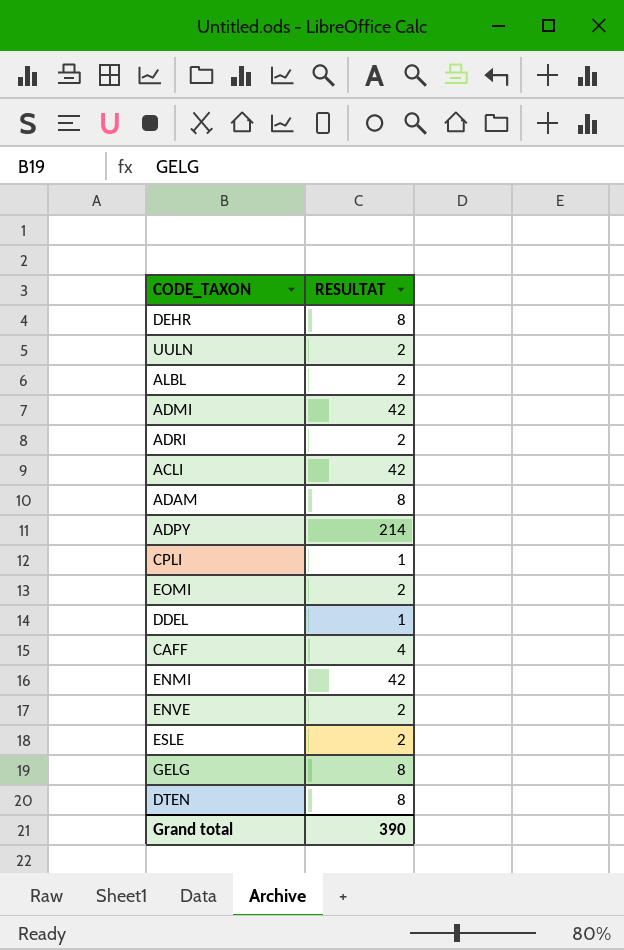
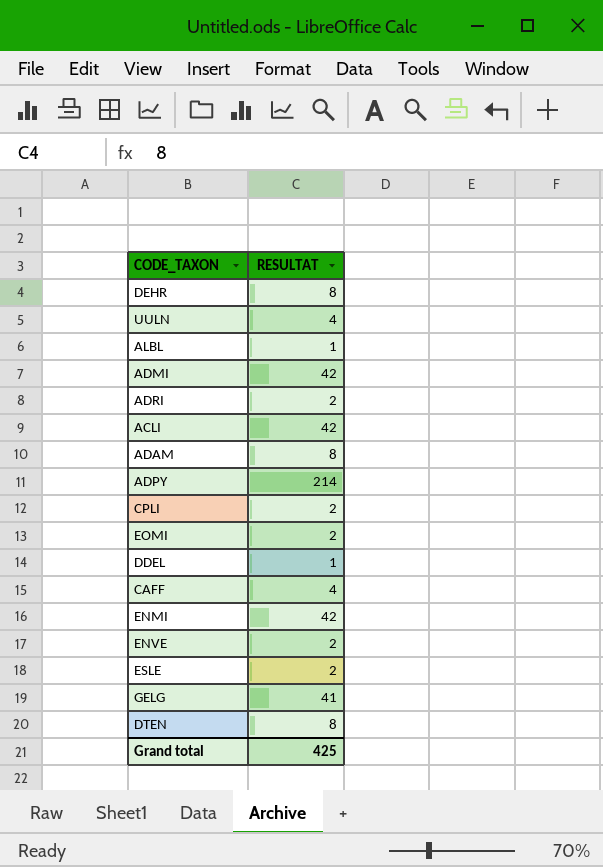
UULN | RESULTAT: 2 -> 4
ALBL | RESULTAT: 2 -> 1
CPLI | RESULTAT: 1 -> 2
GELG | RESULTAT: 8 -> 41
Grand total | RESULTAT: 390 -> 425

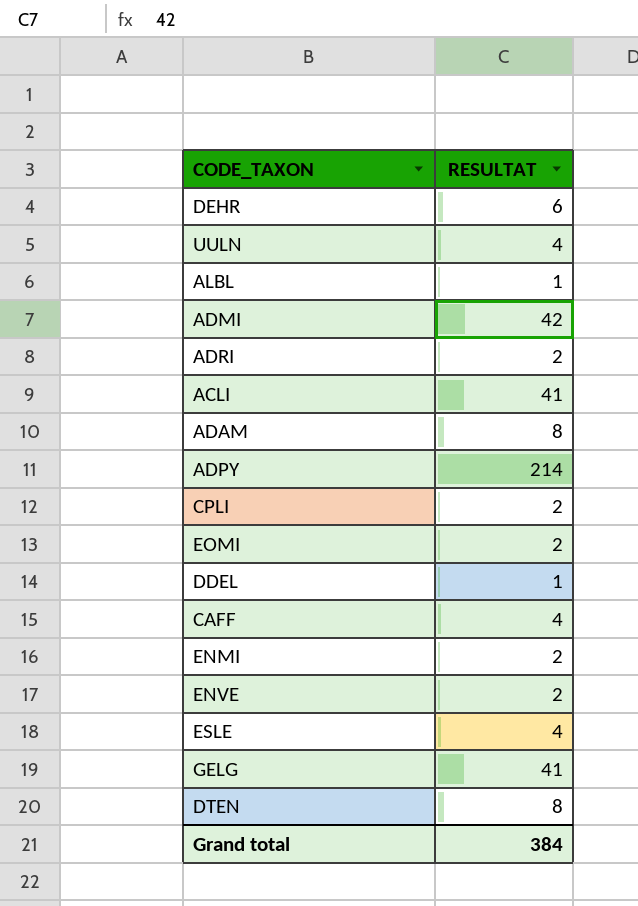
DEHR | RESULTAT: 8 -> 6
ACLI | RESULTAT: 42 -> 41
ENMI | RESULTAT: 42 -> 2
ESLE | RESULTAT: 2 -> 4
Grand total | RESULTAT: 425 -> 384

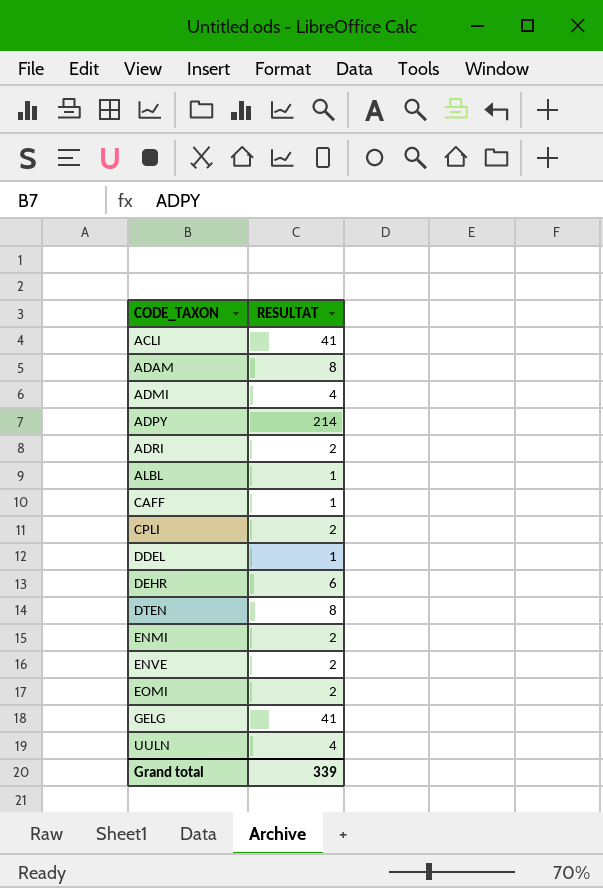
row order: none -> CODE_TAXON ascending
row ESLE: 4 -> none
ADMI | RESULTAT: 42 -> 4
CAFF | RESULTAT: 4 -> 1
Grand total | RESULTAT: 384 -> 339

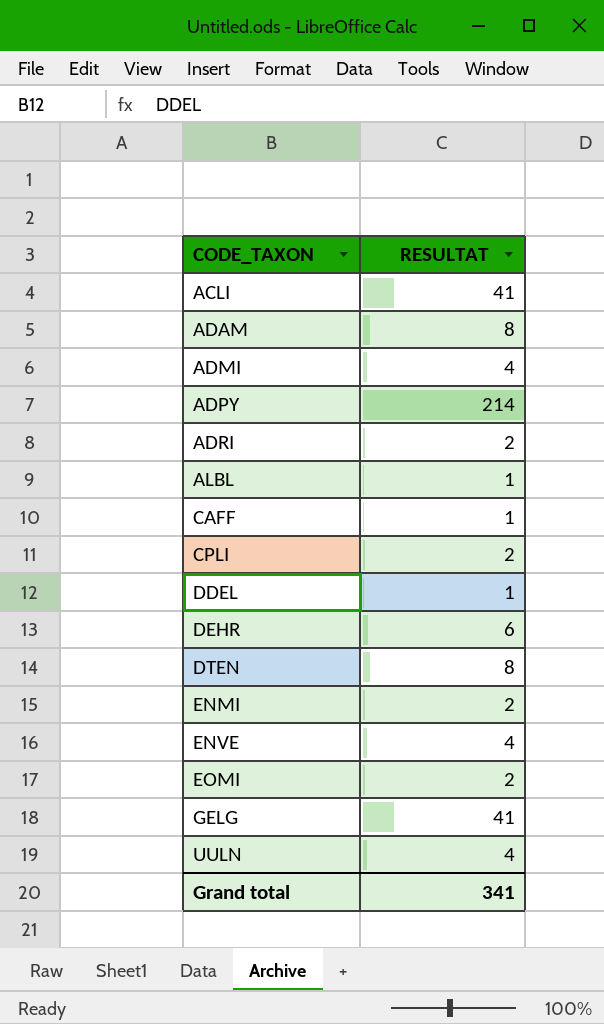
ENVE | RESULTAT: 2 -> 4
Grand total | RESULTAT: 339 -> 341

